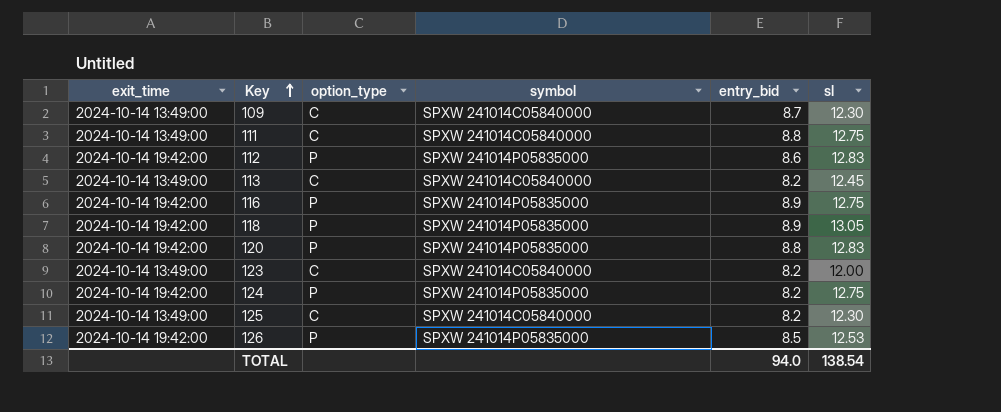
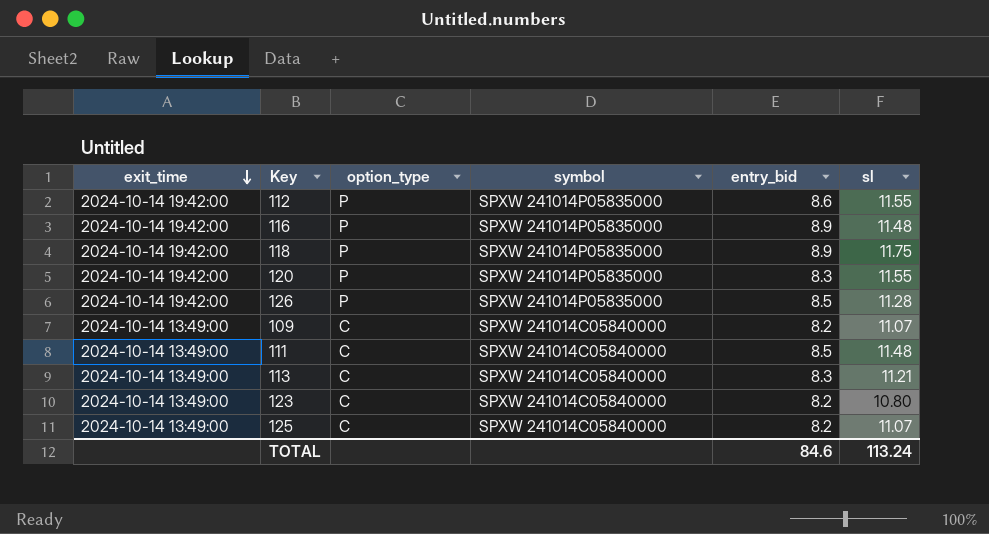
row order: Key ascending -> exit_time descending
row 124: 2024-10-14 19:42:00 | P | SPXW 241014P05835000 | 8.2 | 12.75 -> none
112 | sl: 12.83 -> 11.55
116 | sl: 12.75 -> 11.48
118 | sl: 13.05 -> 11.75
120 | entry_bid: 8.8 -> 8.3
120 | sl: 12.83 -> 11.55
126 | sl: 12.53 -> 11.28
109 | entry_bid: 8.7 -> 8.2
109 | sl: 12.30 -> 11.07
111 | entry_bid: 8.8 -> 8.5
111 | sl: 12.75 -> 11.48
113 | entry_bid: 8.2 -> 8.3
113 | sl: 12.45 -> 11.21
123 | sl: 12.00 -> 10.80
125 | sl: 12.30 -> 11.07
TOTAL | entry_bid: 94.0 -> 84.6
TOTAL | sl: 138.54 -> 113.24

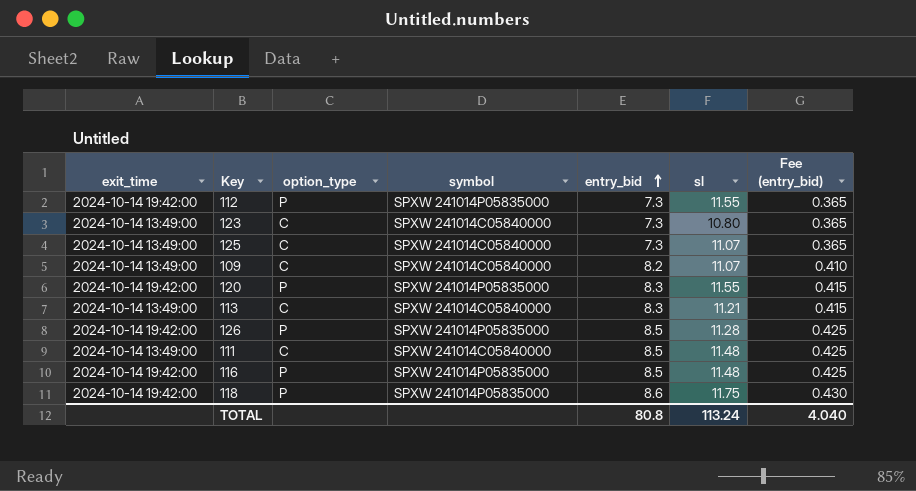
row order: exit_time descending -> entry_bid ascending
column Fee (entry_bid) | formula: none -> [entry_bid] * 0.05
112 | entry_bid: 8.6 -> 7.3
123 | entry_bid: 8.2 -> 7.3
125 | entry_bid: 8.2 -> 7.3
116 | entry_bid: 8.9 -> 8.5
118 | entry_bid: 8.9 -> 8.6
TOTAL | entry_bid: 84.6 -> 80.8

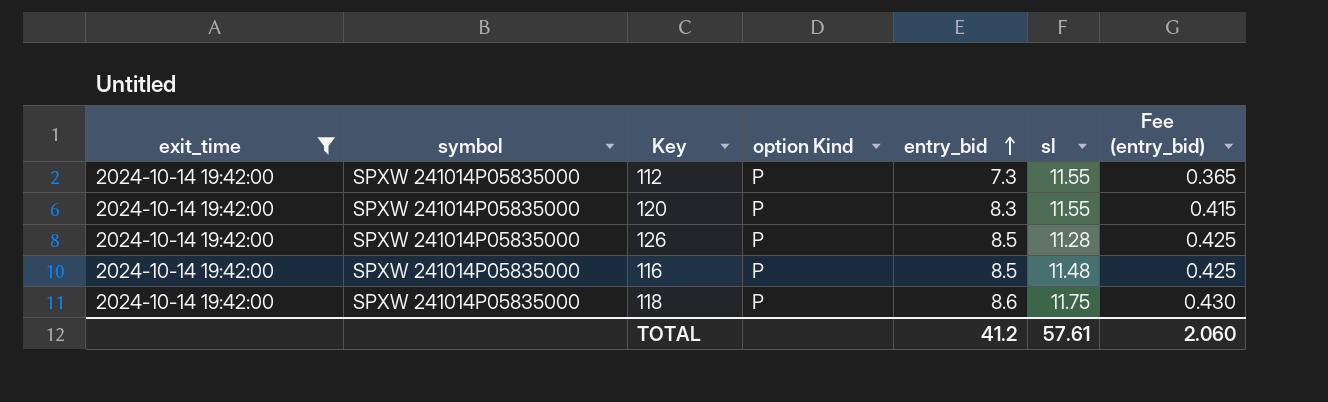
filter: none -> exit_time = 2024-10-14 19:42:00
column symbol | position: 4 -> 2
column name: option_type -> option Kind
TOTAL | entry_bid: 80.8 -> 41.2
TOTAL | sl: 113.24 -> 57.61
TOTAL | Fee (entry_bid): 4.040 -> 2.060

